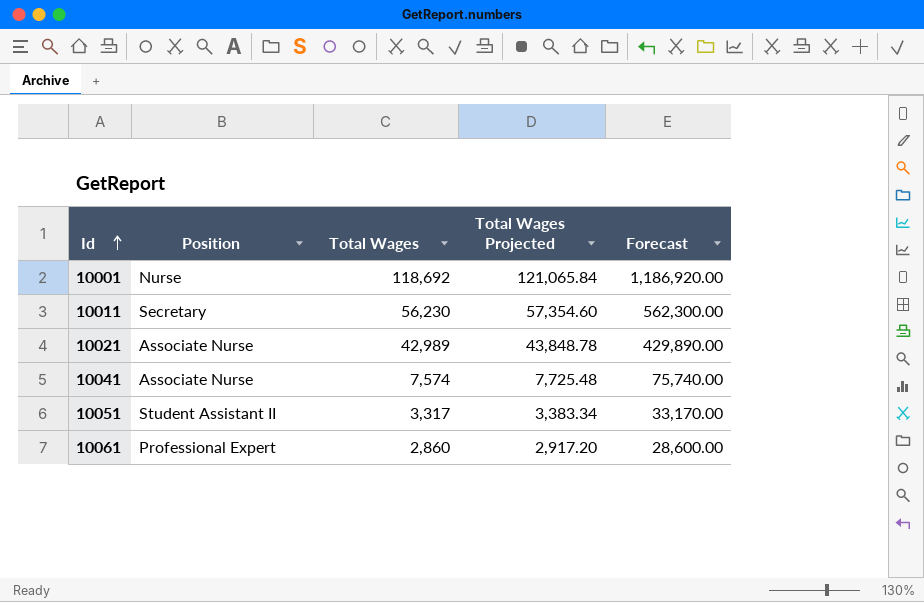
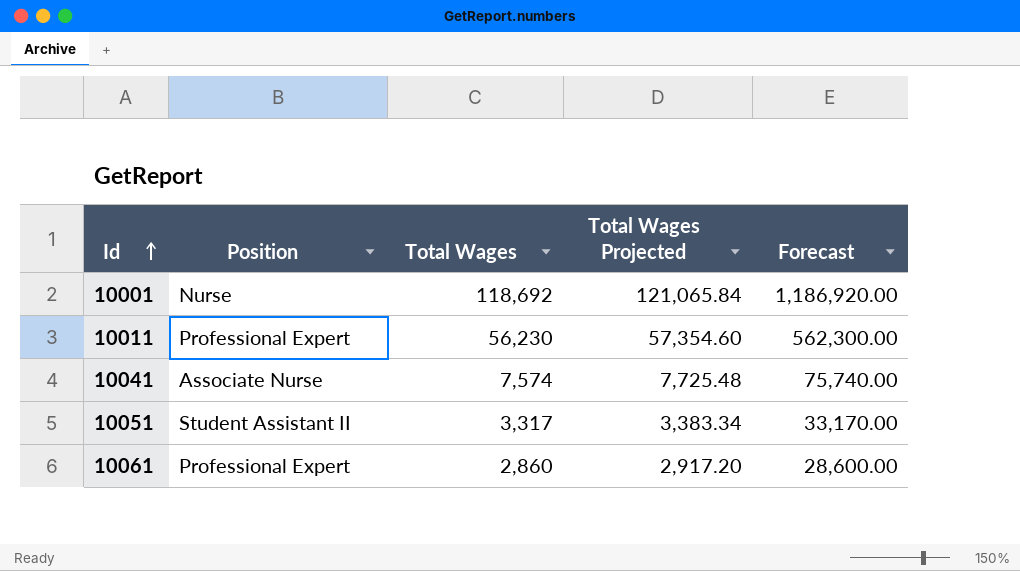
row 10021: Associate Nurse | 42,989 | 43,848.78 | 429,890.00 -> none
10011 | Position: Secretary -> Professional Expert

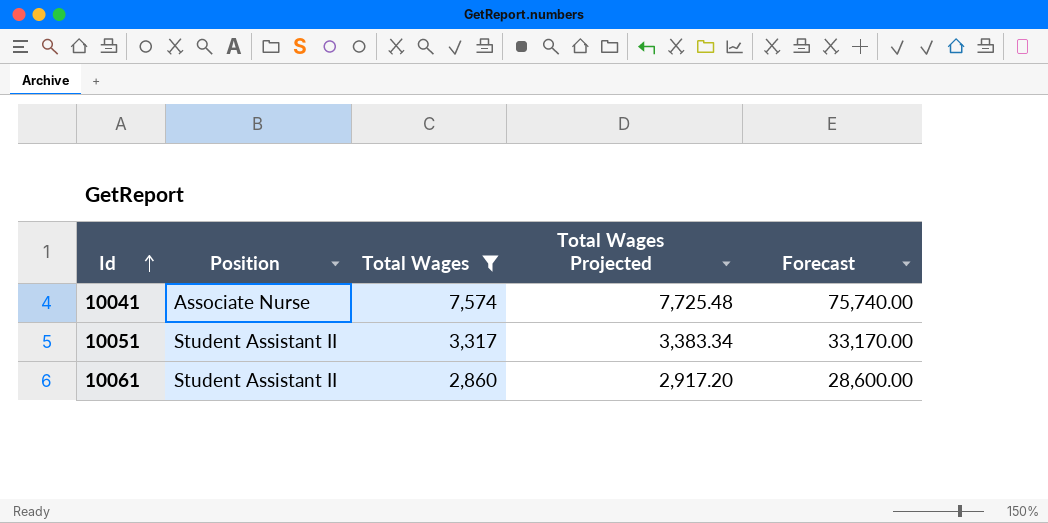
filter: none -> Total Wages <= 7,574
10061 | Position: Professional Expert -> Student Assistant II

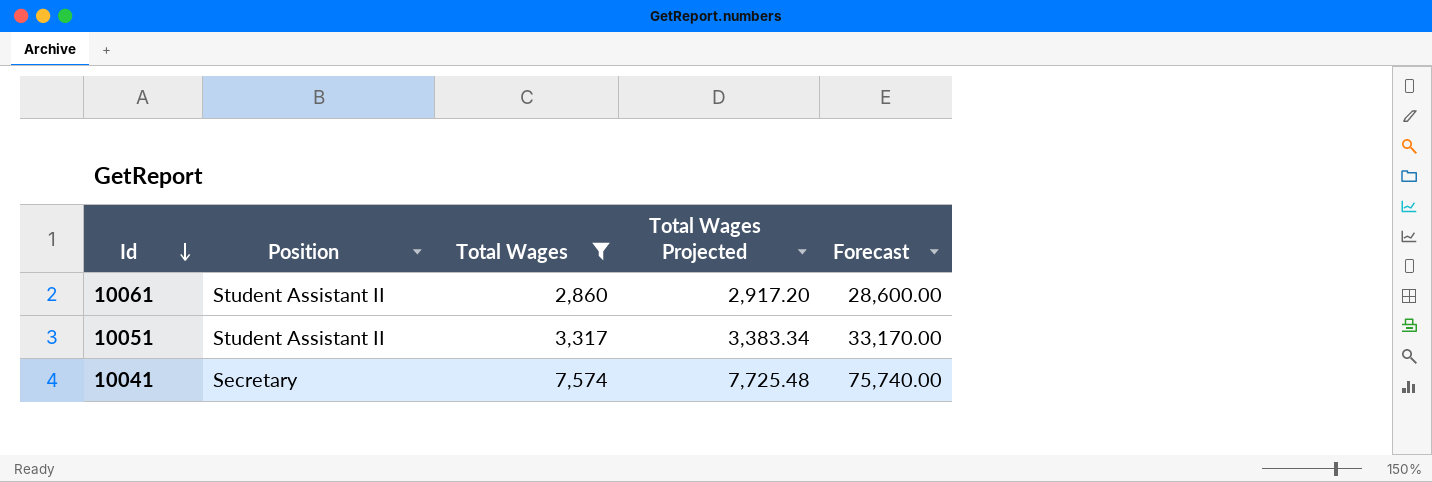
row order: Id ascending -> Id descending
10041 | Position: Associate Nurse -> Secretary

